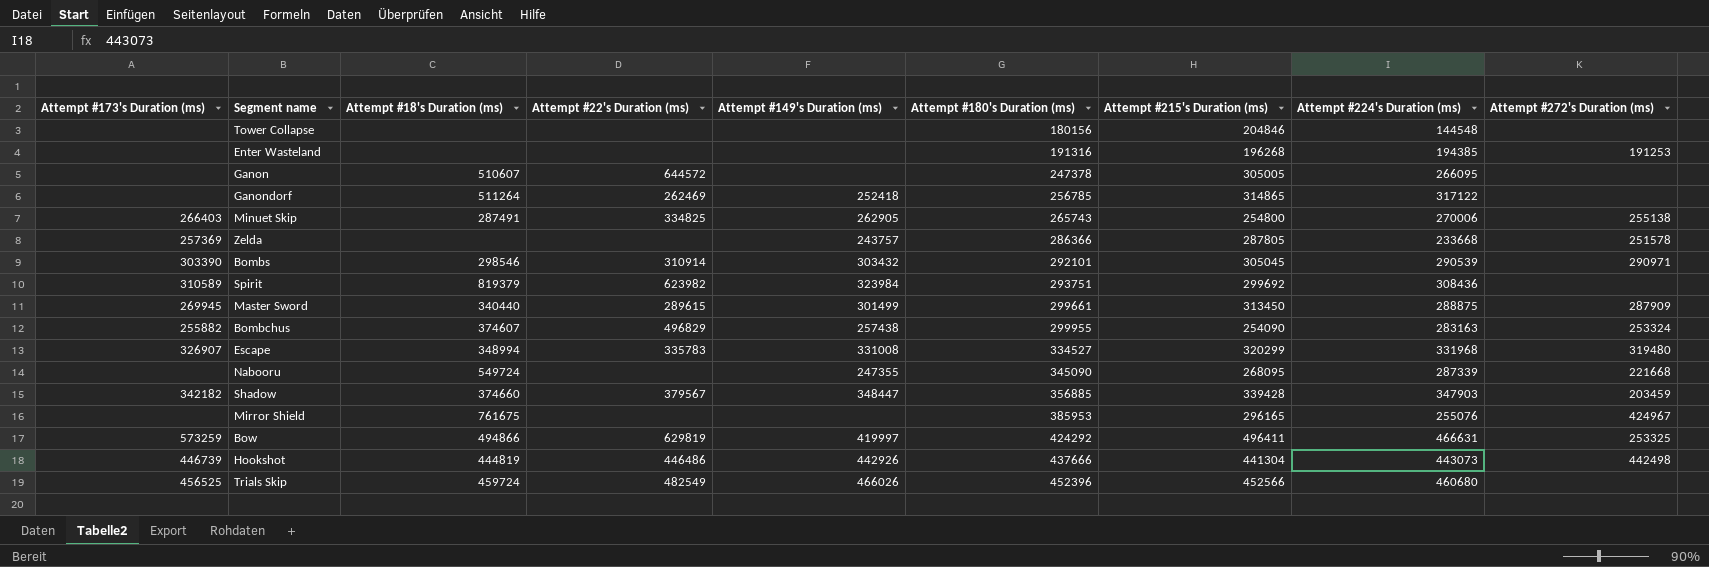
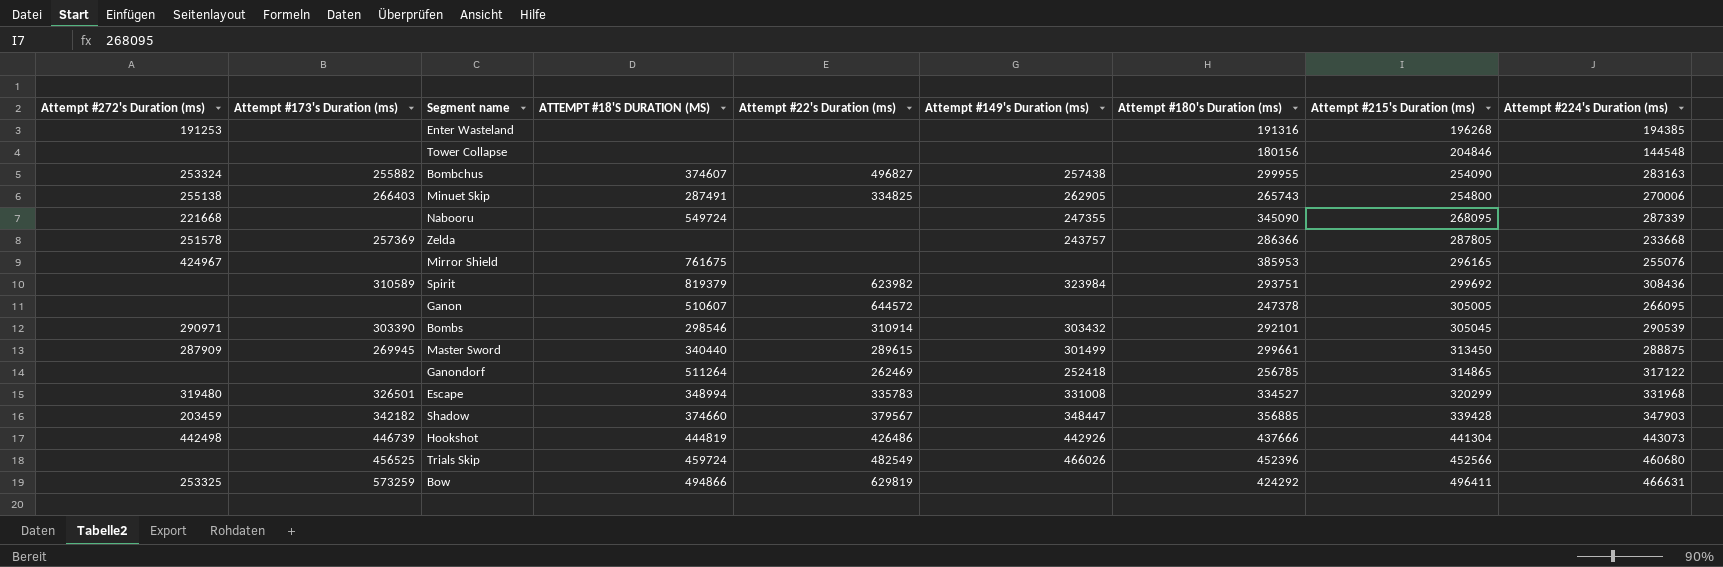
row order: Attempt #180's Duration (ms) ascending -> Attempt #215's Duration (ms) ascending
column Attempt #272's Duration (ms) | position: 9 -> 1
column name: Attempt #18's Duration (ms) -> ATTEMPT #18'S DURATION (MS)
Bombchus | Attempt #22's Duration (ms): 496829 -> 496827
Escape | Attempt #173's Duration (ms): 326907 -> 326501
Hookshot | Attempt #22's Duration (ms): 446486 -> 426486
Bow | Attempt #149's Duration (ms): 419997 -> none

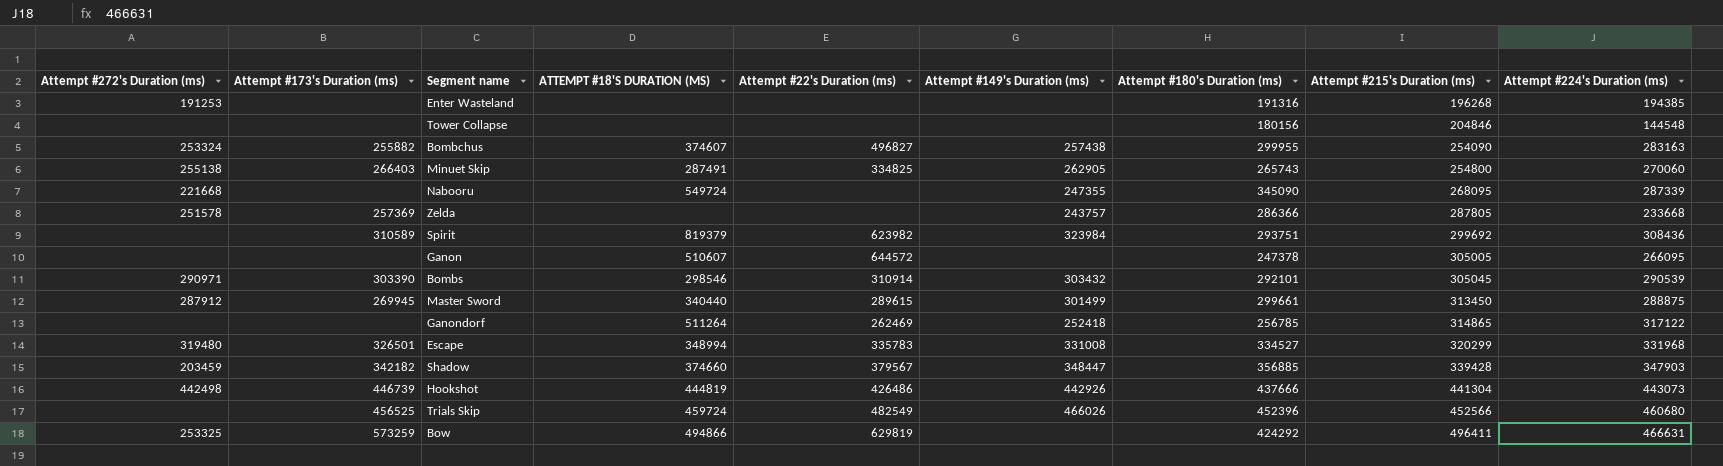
row Mirror Shield: 424967 | none | 761675 | none | none | 385953 | 296165 | 255076 -> none
Minuet Skip | Attempt #224's Duration (ms): 270006 -> 270060
Master Sword | Attempt #272's Duration (ms): 287909 -> 287912

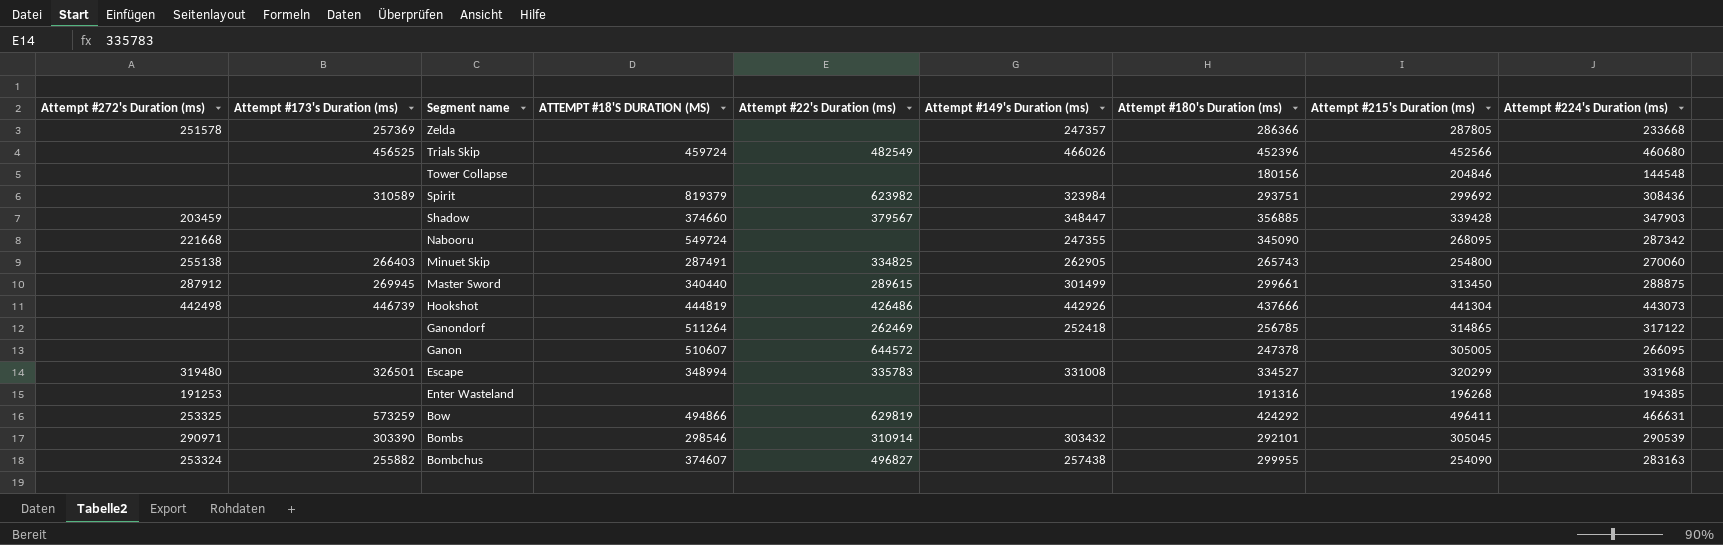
row order: Attempt #215's Duration (ms) ascending -> Segment name descending
Zelda | Attempt #149's Duration (ms): 243757 -> 247357
Shadow | Attempt #173's Duration (ms): 342182 -> none
Nabooru | Attempt #224's Duration (ms): 287339 -> 287342

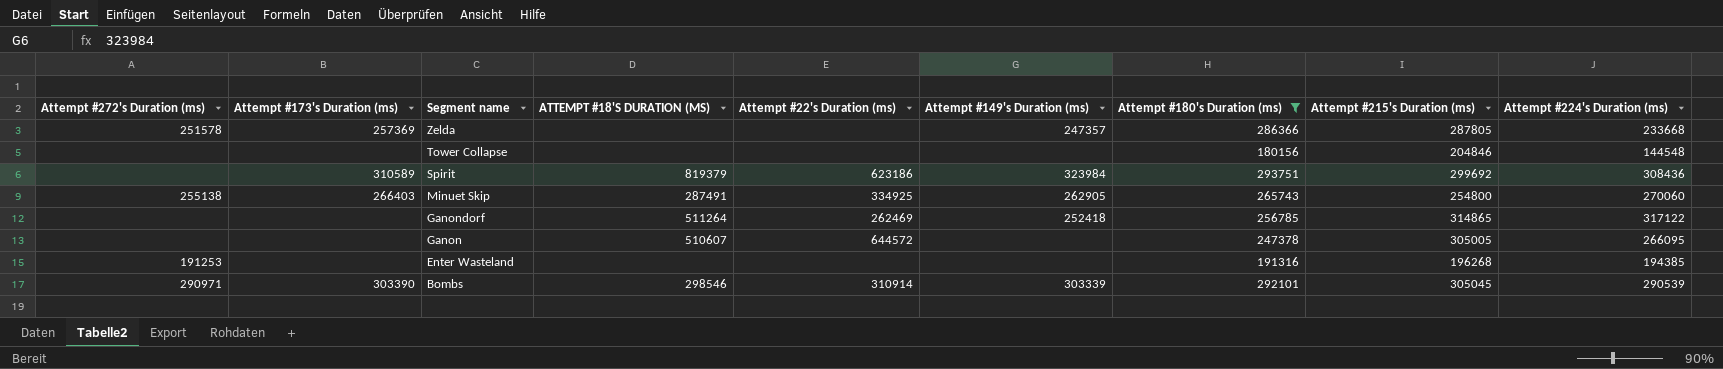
filter: none -> Attempt #180's Duration (ms) <= 293751
Spirit | Attempt #22's Duration (ms): 623982 -> 623186
Minuet Skip | Attempt #22's Duration (ms): 334825 -> 334925
Bombs | Attempt #149's Duration (ms): 303432 -> 303339

